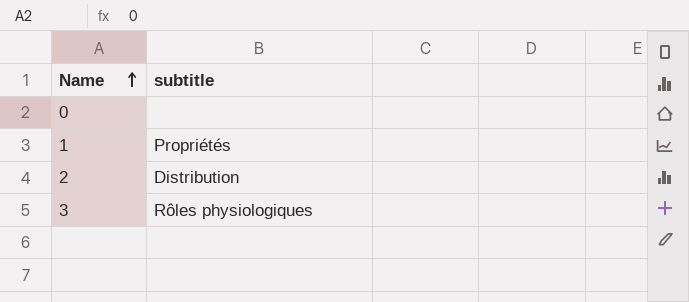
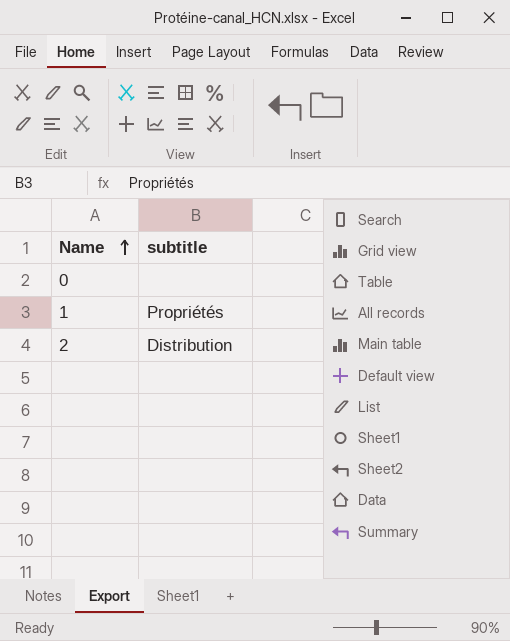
row 3: Rôles physiologiques -> none

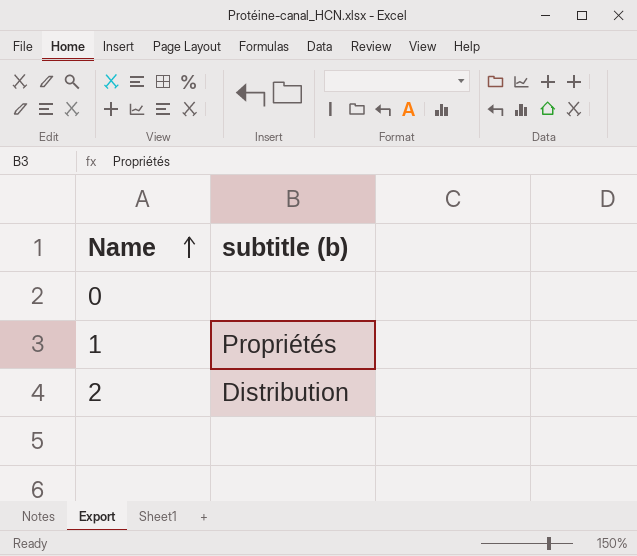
column name: subtitle -> subtitle (b)

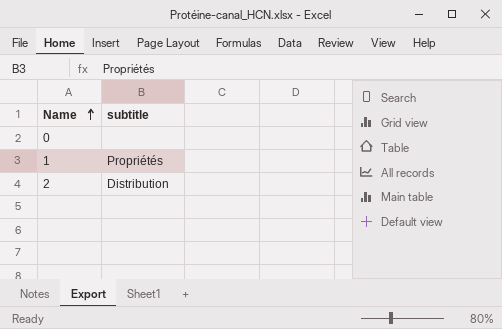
column name: subtitle (b) -> subtitle

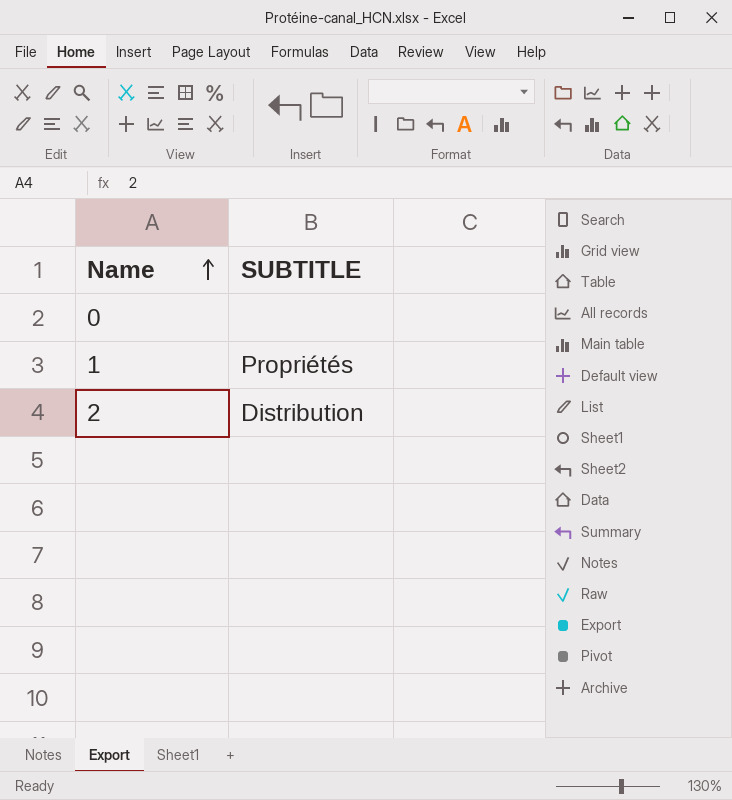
column name: subtitle -> SUBTITLE

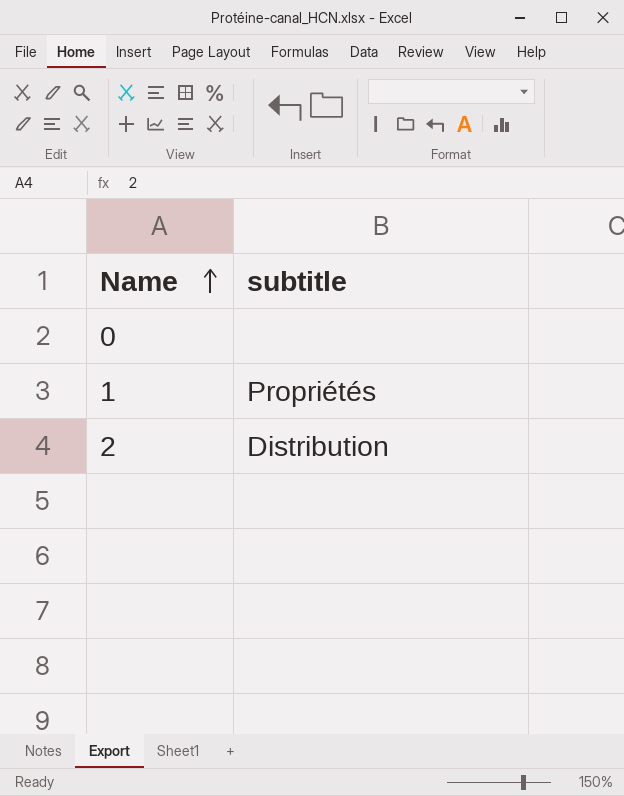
column name: SUBTITLE -> subtitle

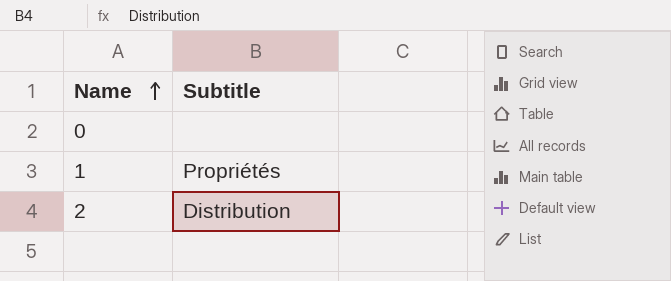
column name: subtitle -> Subtitle

